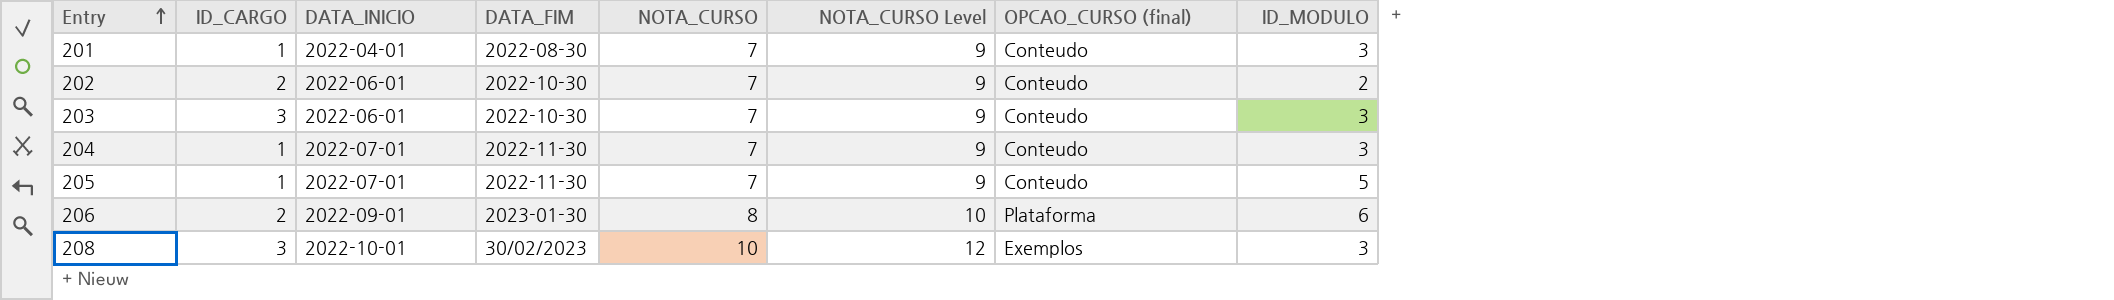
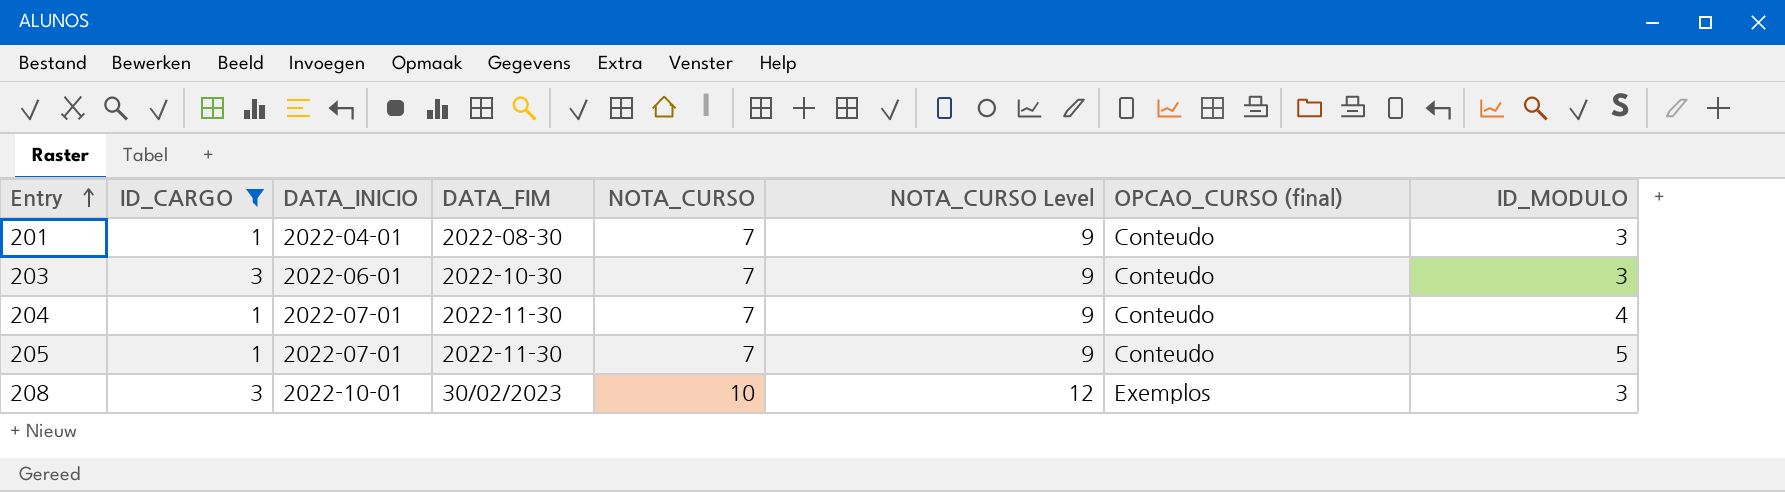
filter: none -> ID_CARGO != 2
204 | ID_MODULO: 3 -> 4

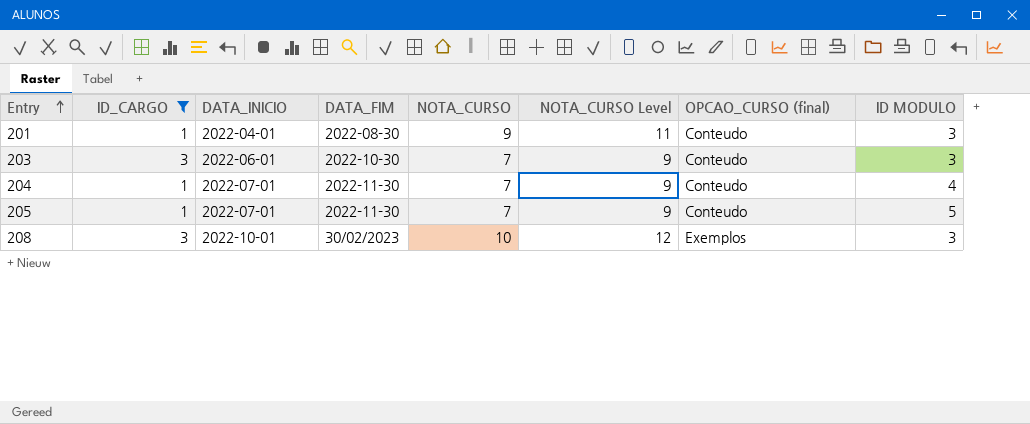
column name: ID_MODULO -> ID MODULO
201 | NOTA_CURSO: 7 -> 9
201 | NOTA_CURSO Level: 9 -> 11

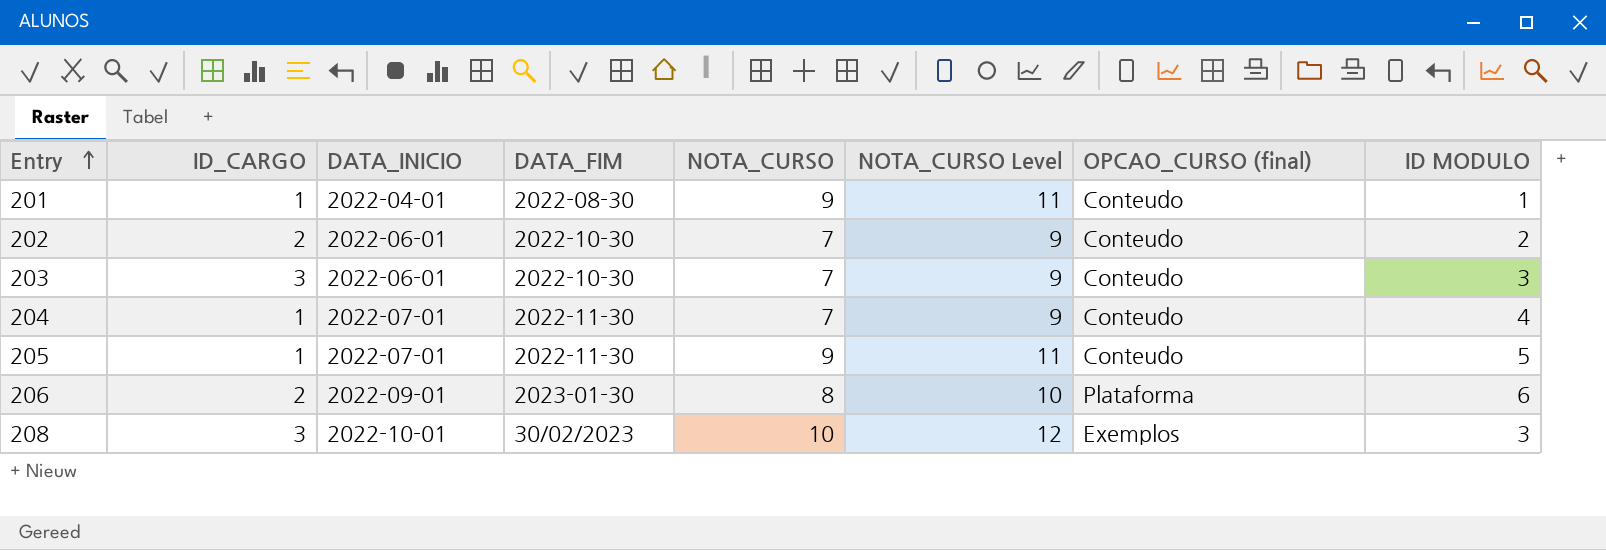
filter: ID_CARGO != 2 -> none
201 | ID MODULO: 3 -> 1
205 | NOTA_CURSO: 7 -> 9
205 | NOTA_CURSO Level: 9 -> 11

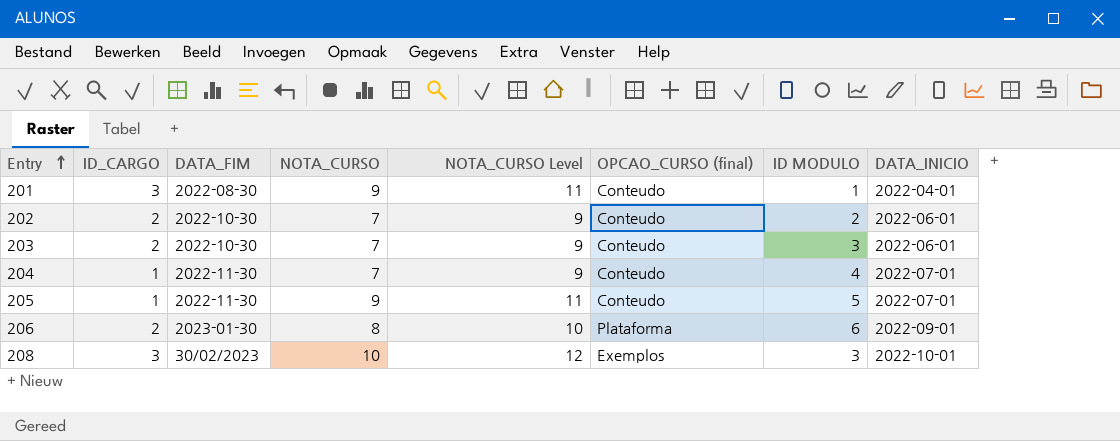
column DATA_INICIO | position: 3 -> 8
201 | ID_CARGO: 1 -> 3
203 | ID_CARGO: 3 -> 2

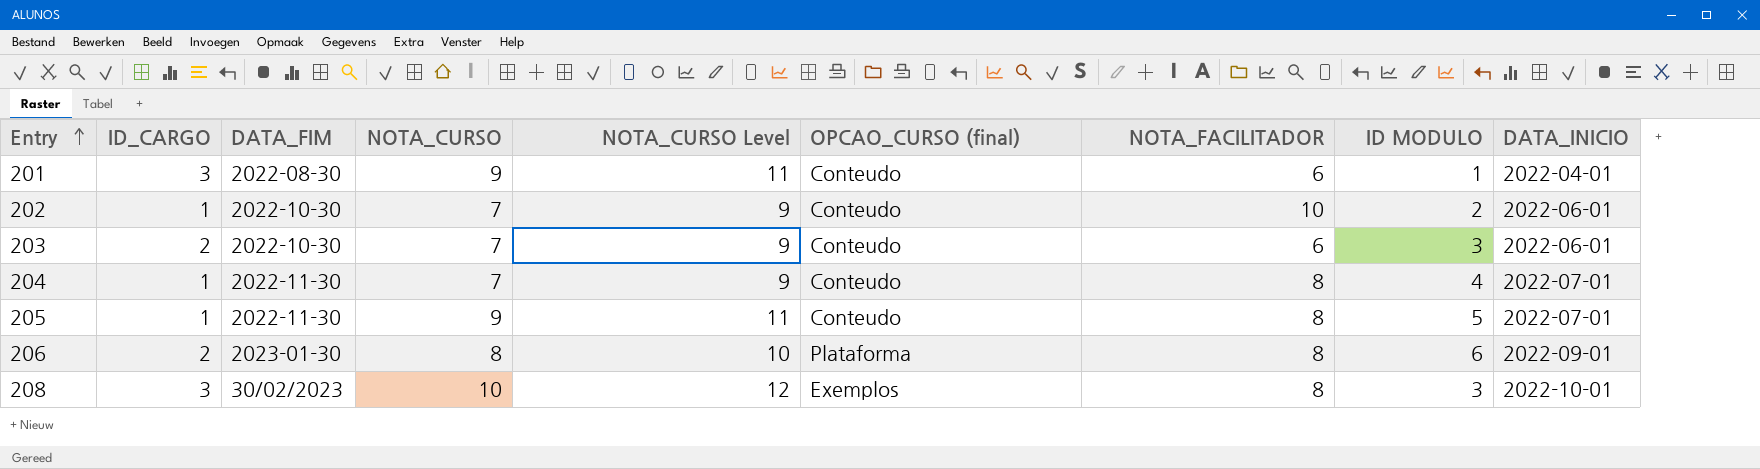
column NOTA_FACILITADOR | position: none -> 7
202 | ID_CARGO: 2 -> 1

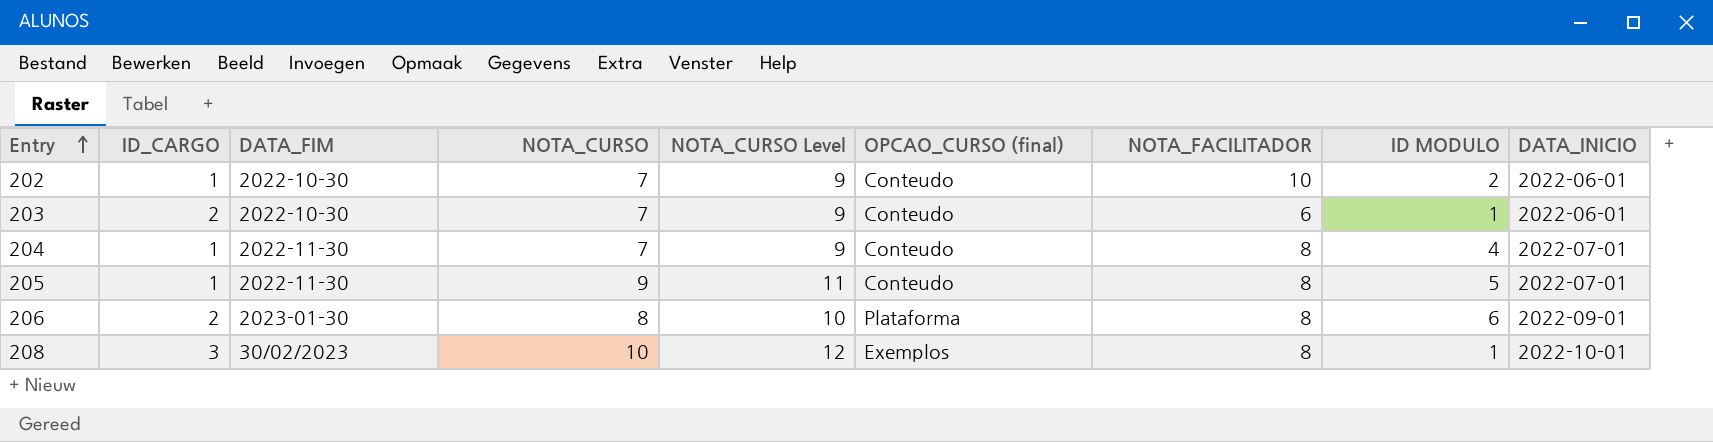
row 201: 3 | 2022-08-30 | 9 | 11 | Conteudo | 6 | 1 | 2022-04-01 -> none
203 | ID MODULO: 3 -> 1
208 | ID MODULO: 3 -> 1

